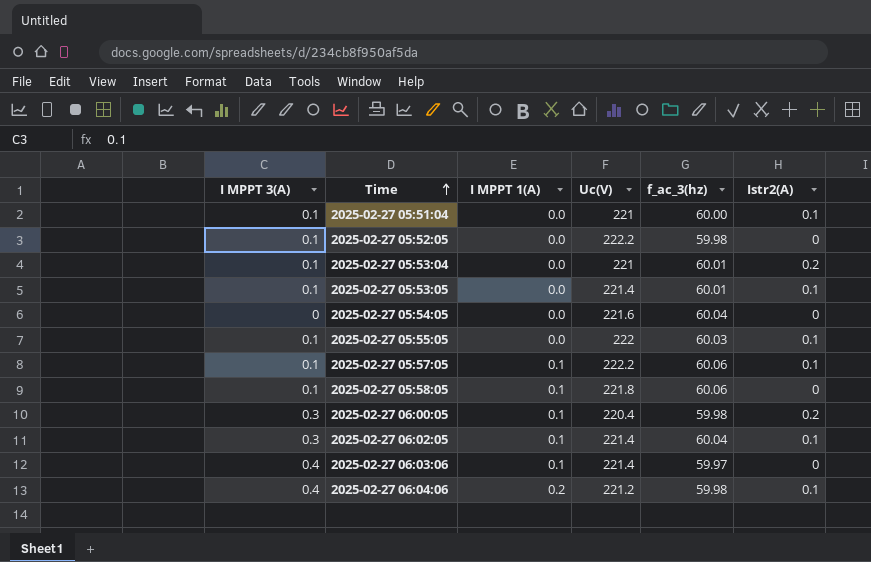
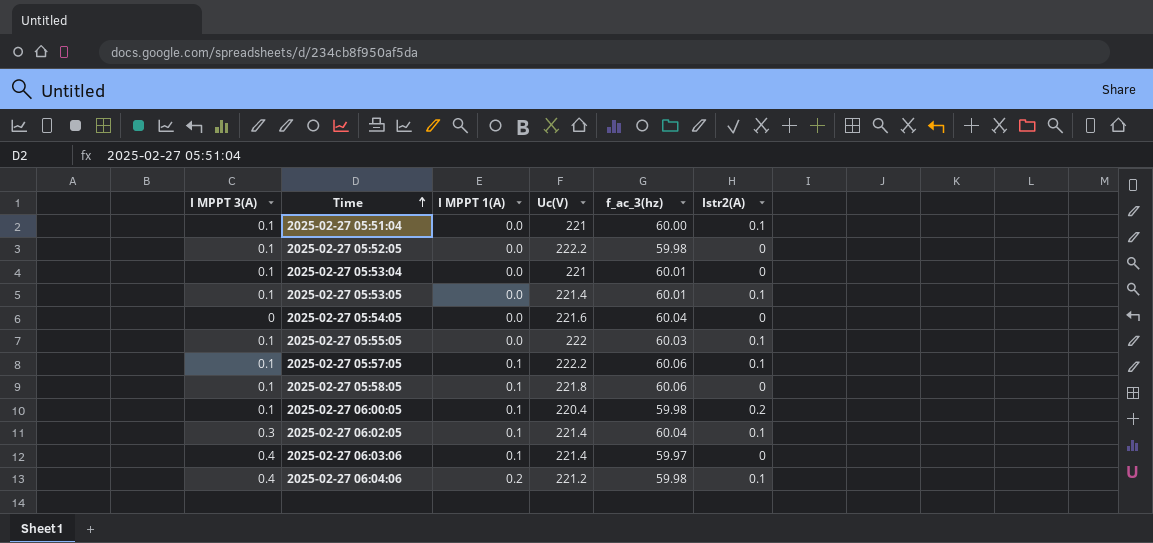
2025-02-27 05:53:04 | Istr2(A): 0.2 -> 0
2025-02-27 06:00:05 | I MPPT 3(A): 0.3 -> 0.1

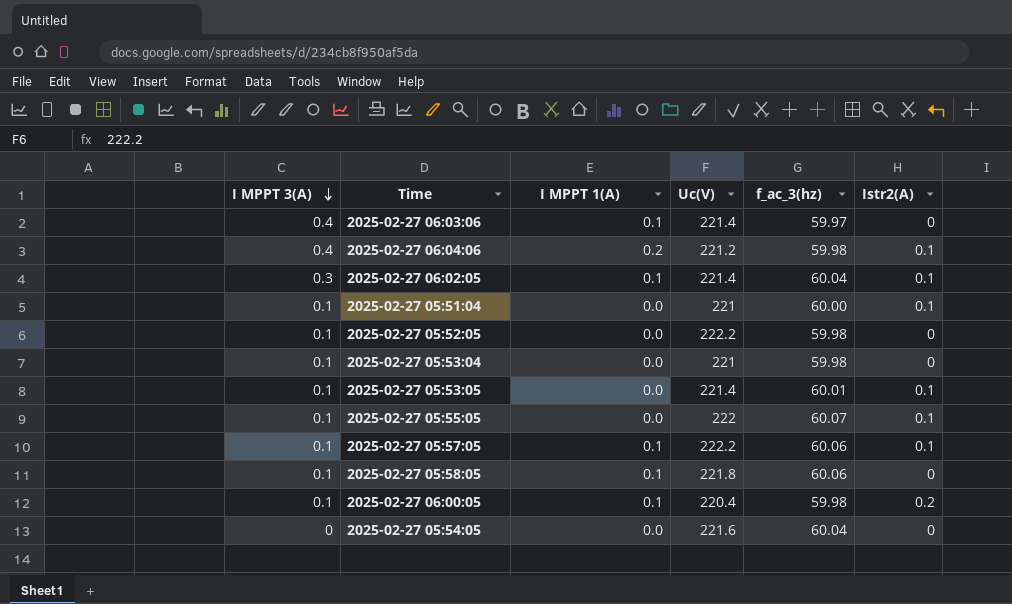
row order: Time ascending -> I MPPT 3(A) descending
2025-02-27 05:53:04 | f_ac_3(hz): 60.01 -> 59.98
2025-02-27 05:55:05 | f_ac_3(hz): 60.03 -> 60.07

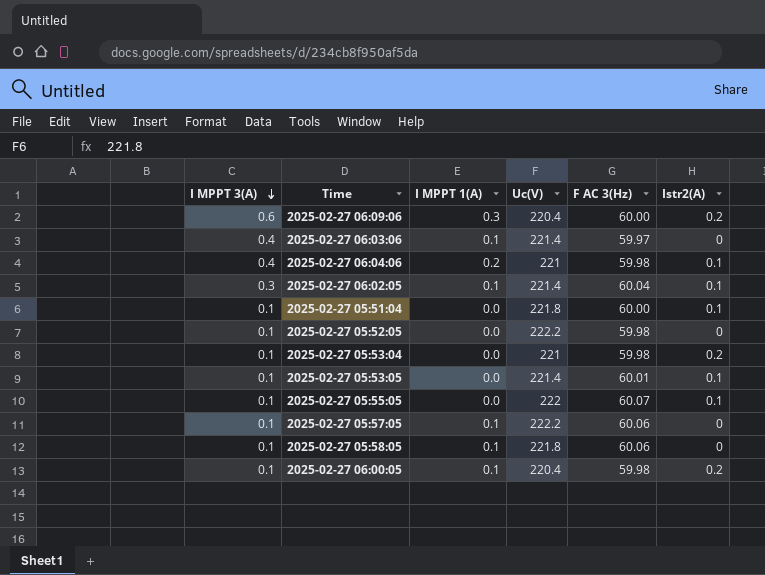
column name: f_ac_3(hz) -> F AC 3(Hz)
row 2025-02-27 05:54:05: 0 | 0.0 | 221.6 | 60.04 | 0 -> none
row 2025-02-27 06:09:06: none -> 0.6 | 0.3 | 220.4 | 60.00 | 0.2
2025-02-27 06:04:06 | Uc(V): 221.2 -> 221
2025-02-27 05:51:04 | Uc(V): 221 -> 221.8
2025-02-27 05:53:04 | Istr2(A): 0 -> 0.2
2025-02-27 05:57:05 | Istr2(A): 0.1 -> 0

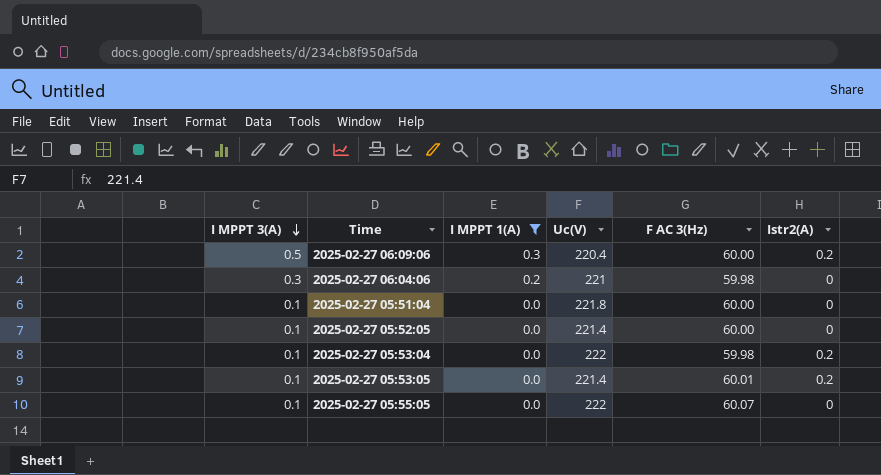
filter: none -> I MPPT 1(A) != 0.1
2025-02-27 06:09:06 | I MPPT 3(A): 0.6 -> 0.5
2025-02-27 06:04:06 | I MPPT 3(A): 0.4 -> 0.3
2025-02-27 06:04:06 | Istr2(A): 0.1 -> 0
2025-02-27 05:51:04 | Istr2(A): 0.1 -> 0
2025-02-27 05:52:05 | Uc(V): 222.2 -> 221.4
2025-02-27 05:52:05 | F AC 3(Hz): 59.98 -> 60.00
2025-02-27 05:53:04 | Uc(V): 221 -> 222
2025-02-27 05:53:05 | Istr2(A): 0.1 -> 0.2
2025-02-27 05:55:05 | Istr2(A): 0.1 -> 0

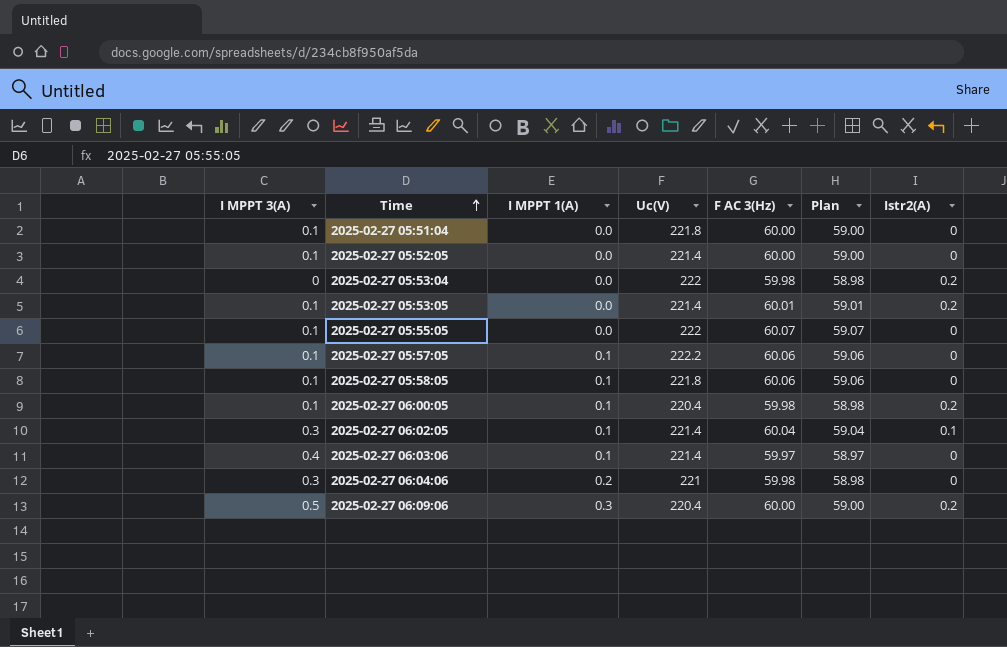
filter: I MPPT 1(A) != 0.1 -> none
row order: I MPPT 3(A) descending -> Time ascending
column Plan | formula: none -> [F AC 3(Hz)] - 1
2025-02-27 05:53:04 | I MPPT 3(A): 0.1 -> 0

